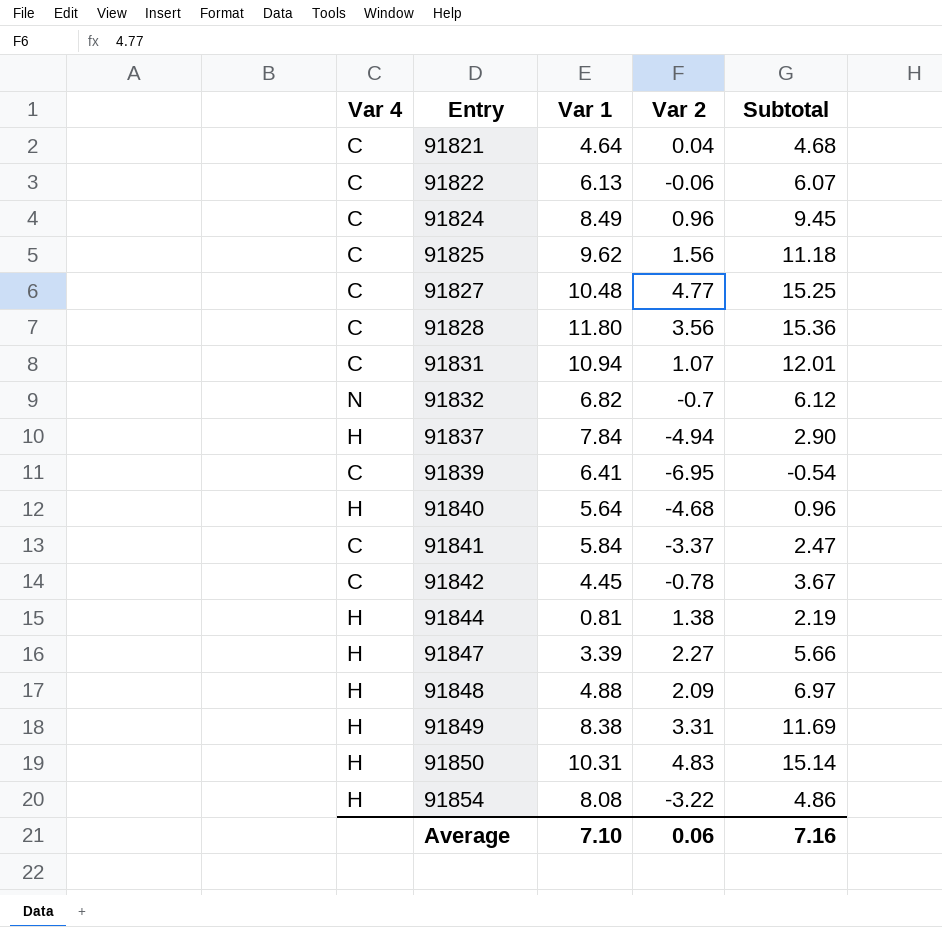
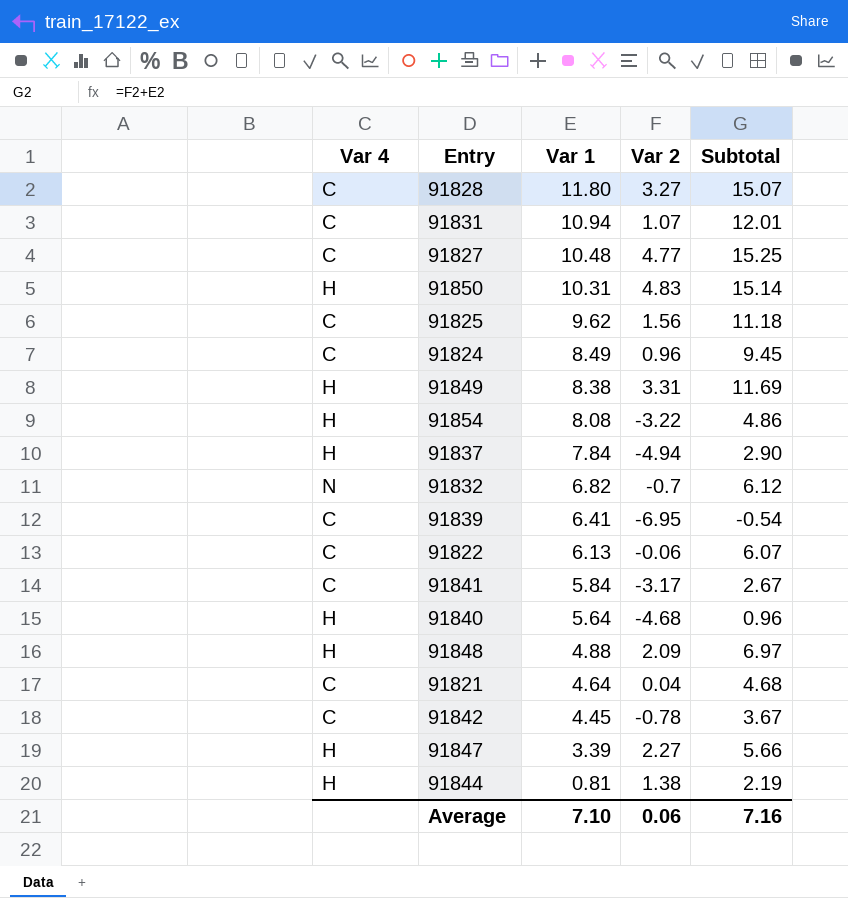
row order: Entry ascending -> Var 1 descending
91828 | Var 2: 3.56 -> 3.27
91828 | Subtotal: 15.36 -> 15.07
91841 | Var 2: -3.37 -> -3.17
91841 | Subtotal: 2.47 -> 2.67

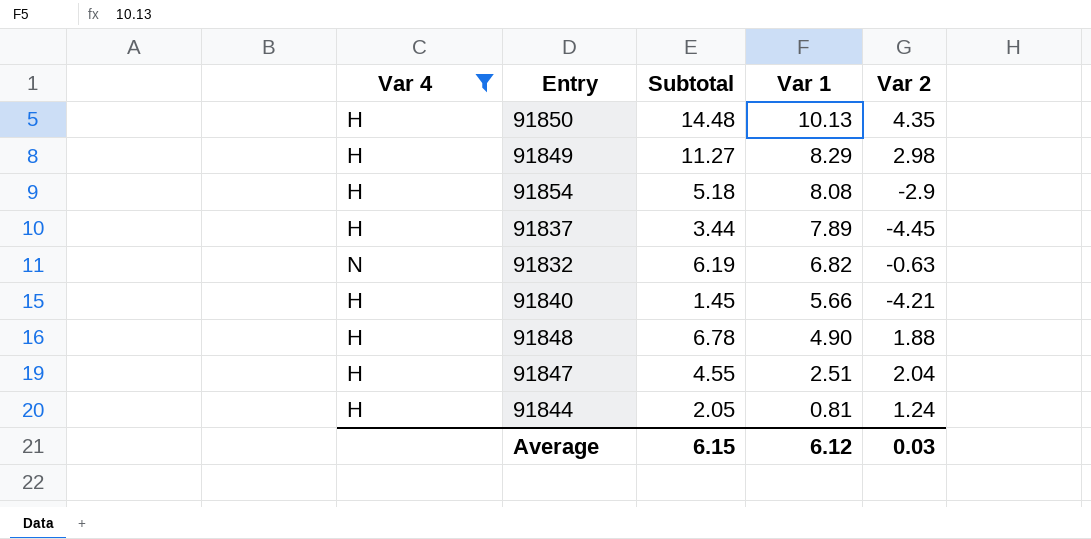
filter: none -> Var 4 != C
column Subtotal | position: 5 -> 3
91850 | Subtotal: 15.14 -> 14.48
91850 | Var 1: 10.31 -> 10.13
91850 | Var 2: 4.83 -> 4.35
91849 | Subtotal: 11.69 -> 11.27
91849 | Var 1: 8.38 -> 8.29
91849 | Var 2: 3.31 -> 2.98
91854 | Subtotal: 4.86 -> 5.18
91854 | Var 2: -3.22 -> -2.9
91837 | Subtotal: 2.90 -> 3.44
91837 | Var 1: 7.84 -> 7.89
91837 | Var 2: -4.94 -> -4.45
91832 | Subtotal: 6.12 -> 6.19
91832 | Var 2: -0.7 -> -0.63
91840 | Subtotal: 0.96 -> 1.45
91840 | Var 1: 5.64 -> 5.66
91840 | Var 2: -4.68 -> -4.21
91848 | Subtotal: 6.97 -> 6.78
91848 | Var 1: 4.88 -> 4.90
91848 | Var 2: 2.09 -> 1.88
91847 | Subtotal: 5.66 -> 4.55
91847 | Var 1: 3.39 -> 2.51
91847 | Var 2: 2.27 -> 2.04
91844 | Subtotal: 2.19 -> 2.05
91844 | Var 2: 1.38 -> 1.24
Average | Subtotal: 7.16 -> 6.15
Average | Var 1: 7.10 -> 6.12
Average | Var 2: 0.06 -> 0.03

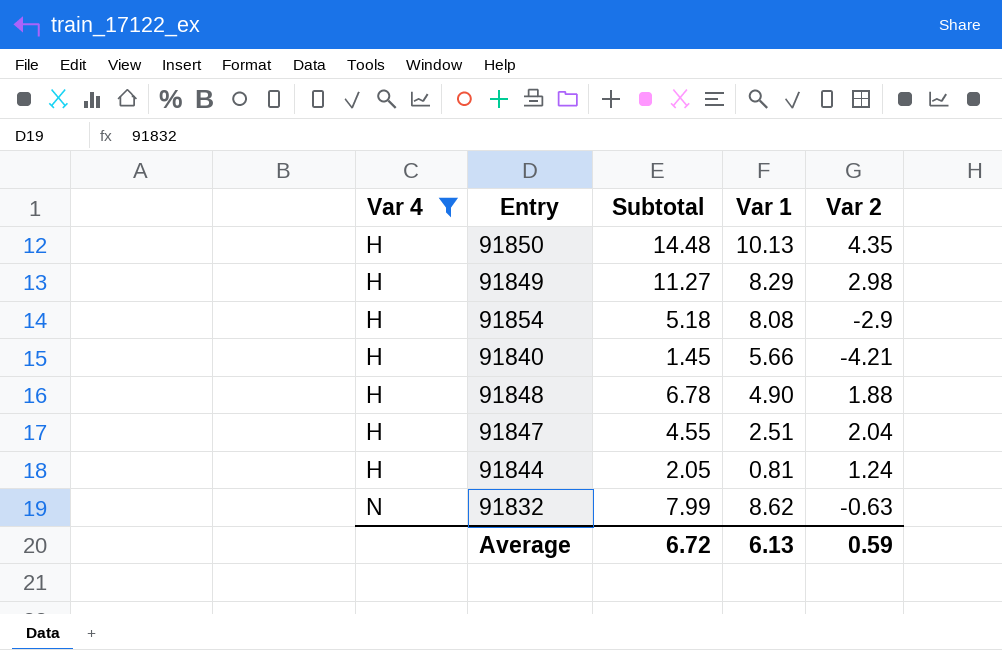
row order: Var 1 descending -> Var 4 ascending
row 91837: H | 3.44 | 7.89 | -4.45 -> none
91832 | Subtotal: 6.19 -> 7.99
91832 | Var 1: 6.82 -> 8.62
Average | Subtotal: 6.15 -> 6.72
Average | Var 1: 6.12 -> 6.13
Average | Var 2: 0.03 -> 0.59

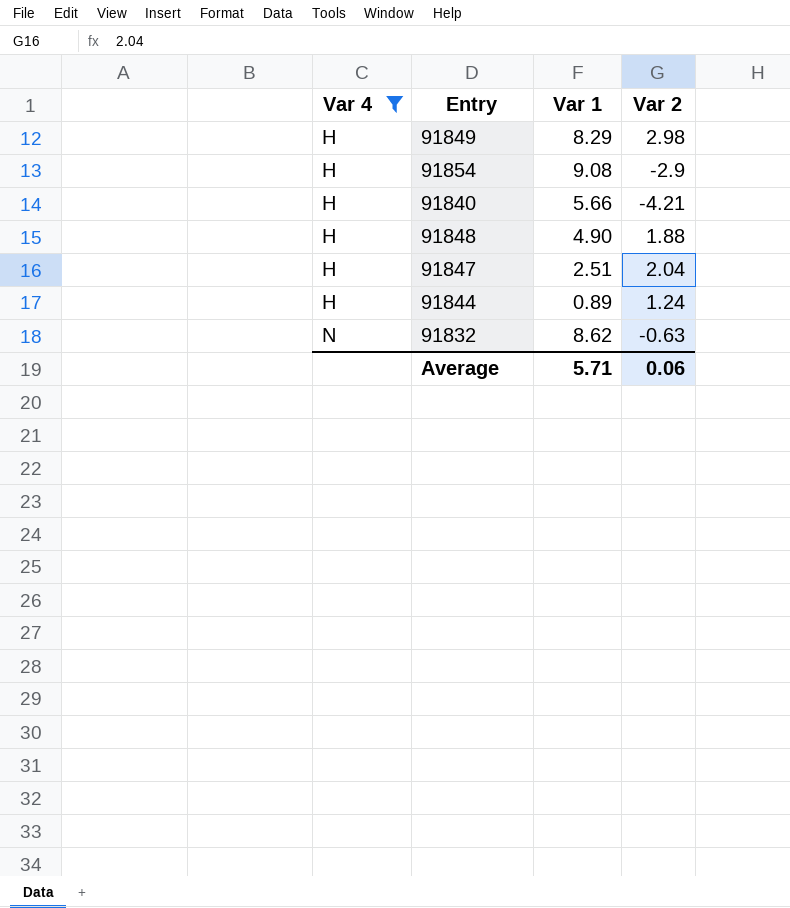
column Subtotal | formula: [Var 1] + [Var 2] -> none
row 91850: H | 14.48 | 10.13 | 4.35 -> none
91854 | Var 1: 8.08 -> 9.08
91844 | Var 1: 0.81 -> 0.89
Average | Var 1: 6.13 -> 5.71
Average | Var 2: 0.59 -> 0.06

